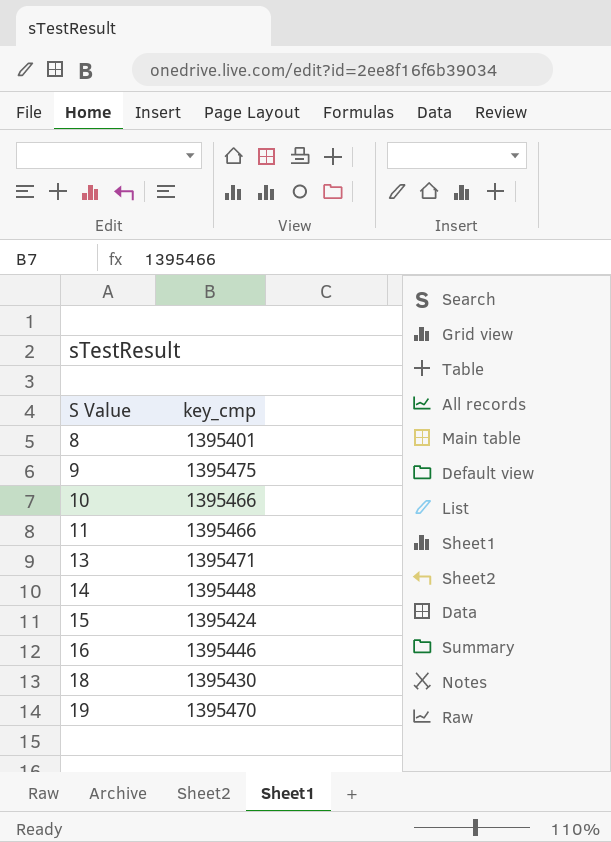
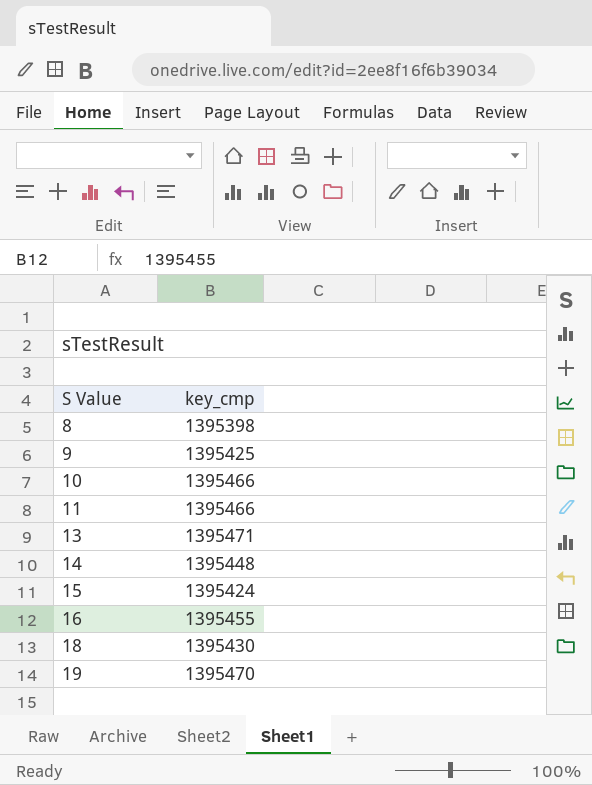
8 | key_cmp: 1395401 -> 1395398
9 | key_cmp: 1395475 -> 1395425
16 | key_cmp: 1395446 -> 1395455

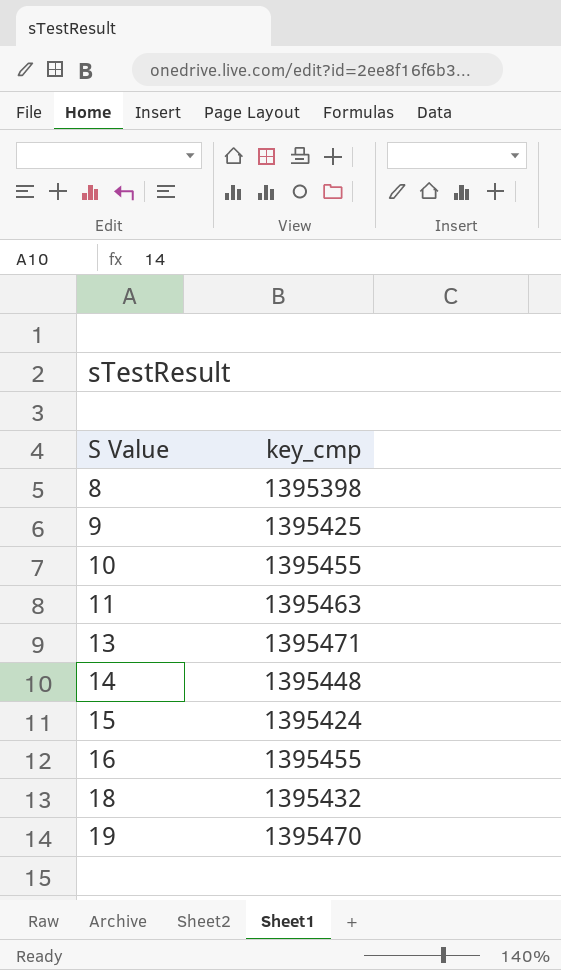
10 | key_cmp: 1395466 -> 1395455
11 | key_cmp: 1395466 -> 1395463
18 | key_cmp: 1395430 -> 1395432

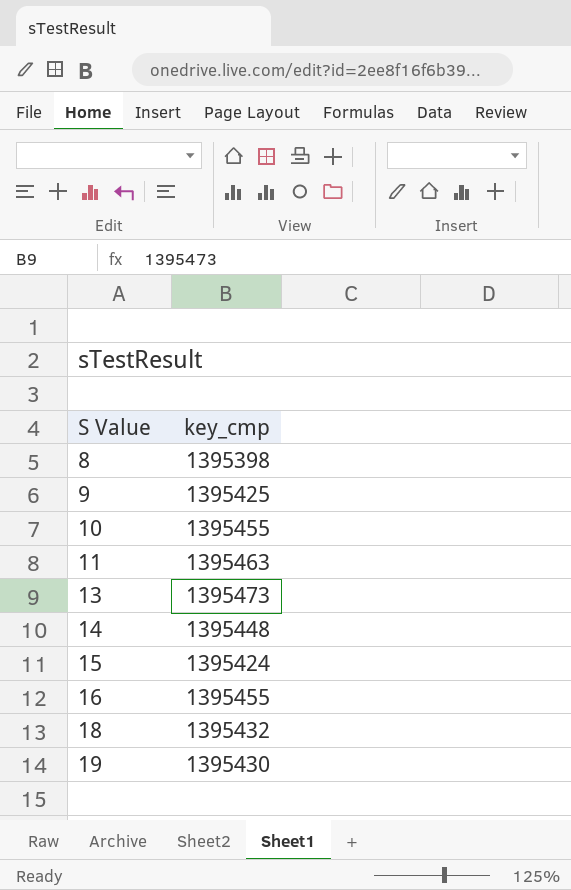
13 | key_cmp: 1395471 -> 1395473
19 | key_cmp: 1395470 -> 1395430

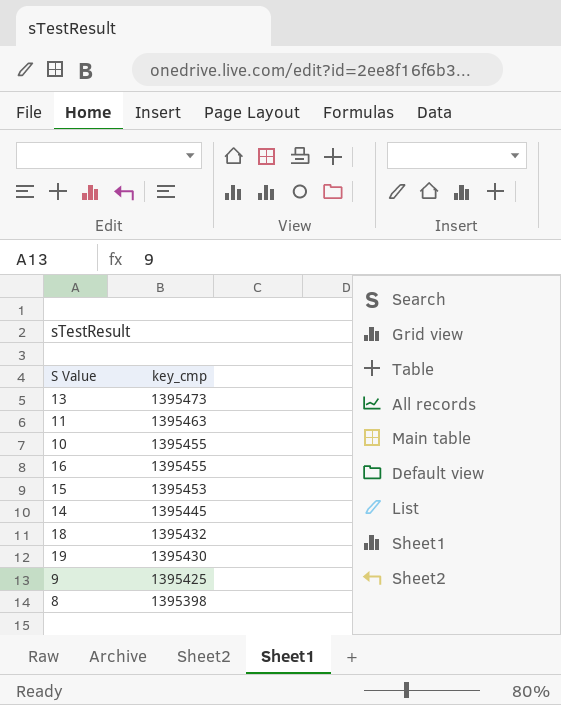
row order: S Value ascending -> key_cmp descending
15 | key_cmp: 1395424 -> 1395453
14 | key_cmp: 1395448 -> 1395445

